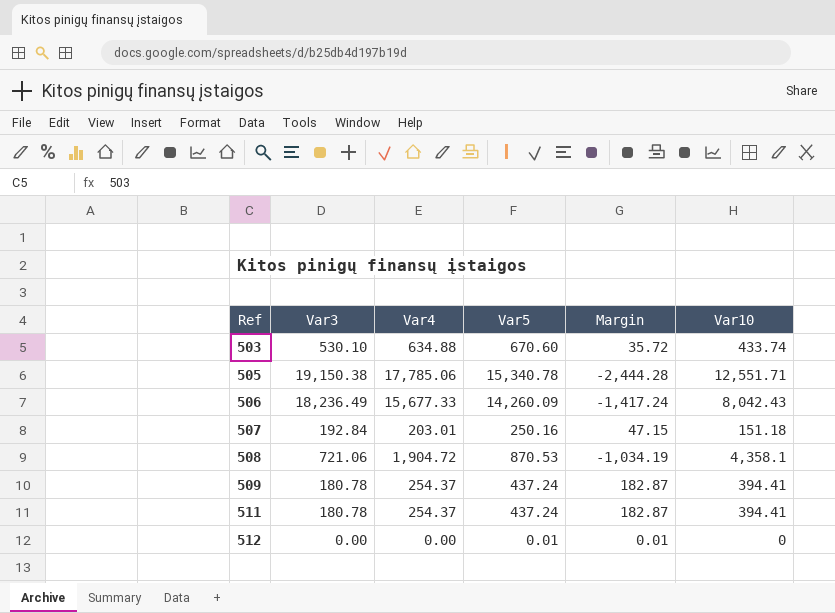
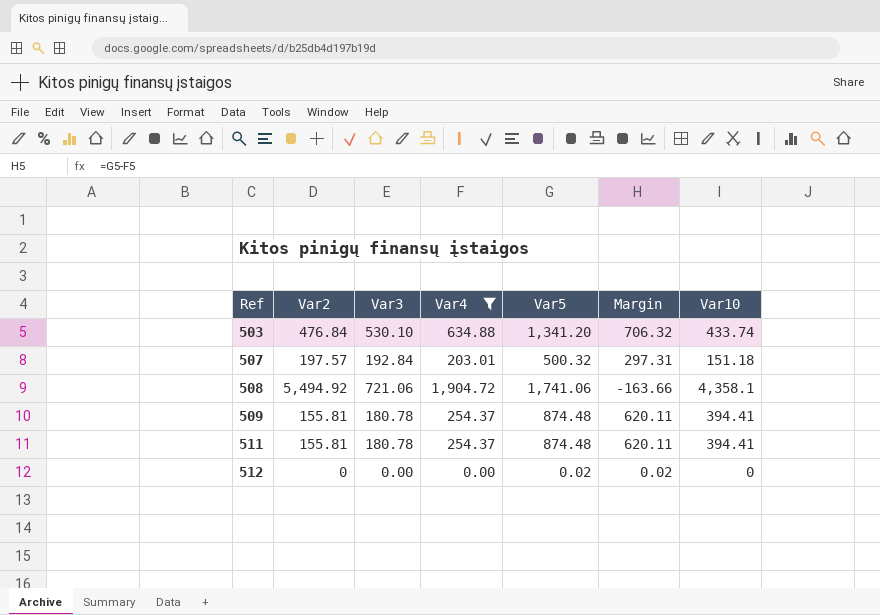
filter: none -> Var4 <= 1,904.72
column Var2 | position: none -> 2
503 | Var5: 670.60 -> 1,341.20
503 | Margin: 35.72 -> 706.32
507 | Var5: 250.16 -> 500.32
507 | Margin: 47.15 -> 297.31
508 | Var5: 870.53 -> 1,741.06
508 | Margin: -1,034.19 -> -163.66
509 | Var5: 437.24 -> 874.48
509 | Margin: 182.87 -> 620.11
511 | Var5: 437.24 -> 874.48
511 | Margin: 182.87 -> 620.11
512 | Var5: 0.01 -> 0.02
512 | Margin: 0.01 -> 0.02

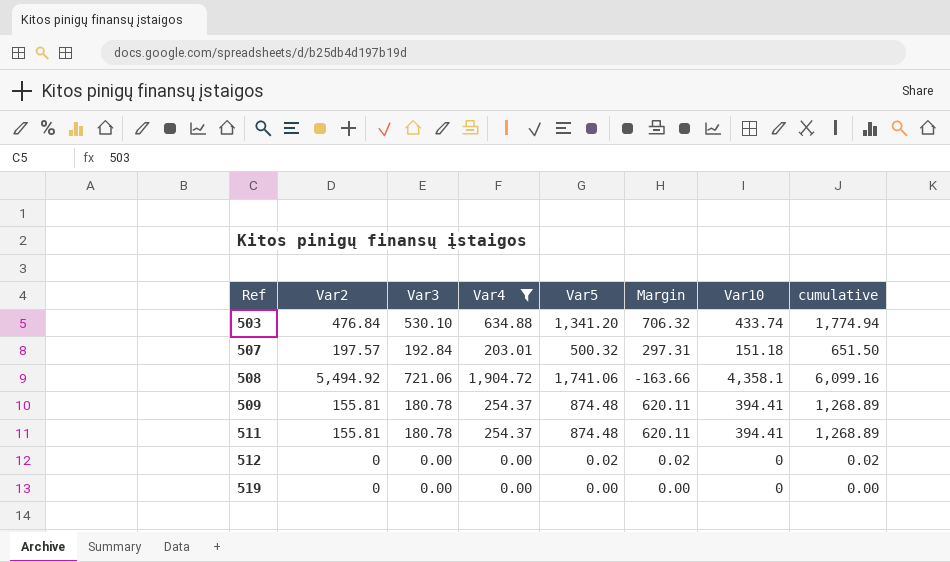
column cumulative | formula: none -> [Var5] + [Var10]
row 519: none -> 0 | 0.00 | 0.00 | 0.00 | 0.00 | 0 | 0.00

